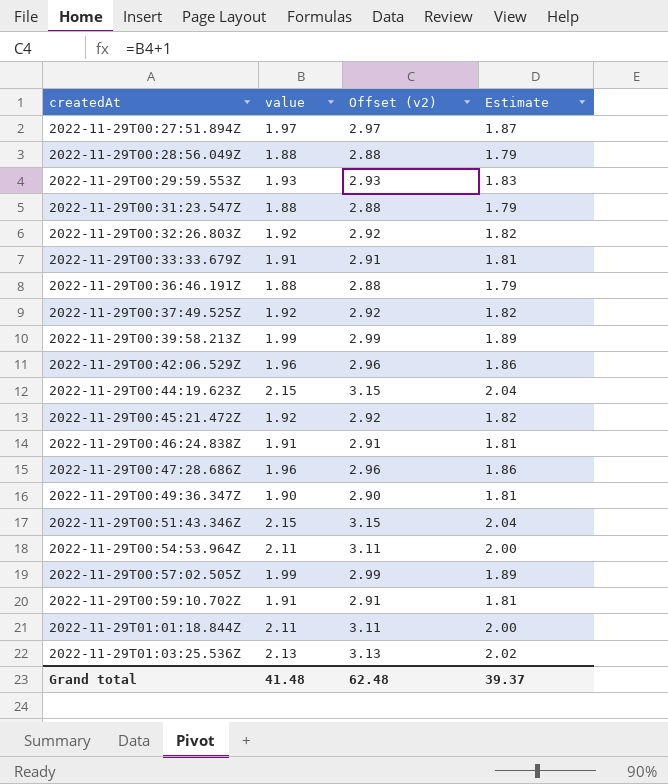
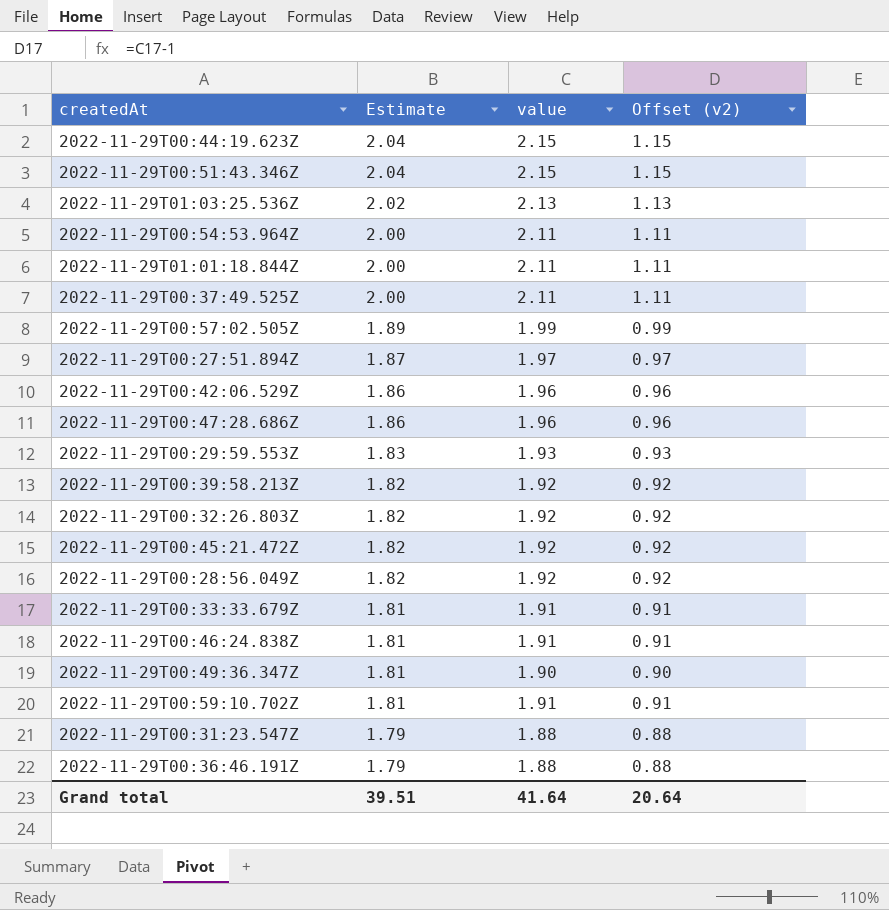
row order: createdAt ascending -> Estimate descending
column Estimate | position: 4 -> 2
column Offset (v2) | formula: [value] + 1 -> [value] - 1
2022-11-29T00:37:49.525Z | Estimate: 1.82 -> 2.00
2022-11-29T00:37:49.525Z | value: 1.92 -> 2.11
2022-11-29T00:39:58.213Z | Estimate: 1.89 -> 1.82
2022-11-29T00:39:58.213Z | value: 1.99 -> 1.92
2022-11-29T00:28:56.049Z | Estimate: 1.79 -> 1.82
2022-11-29T00:28:56.049Z | value: 1.88 -> 1.92
Grand total | Estimate: 39.37 -> 39.51
Grand total | value: 41.48 -> 41.64
Grand total | Offset (v2): 62.48 -> 20.64

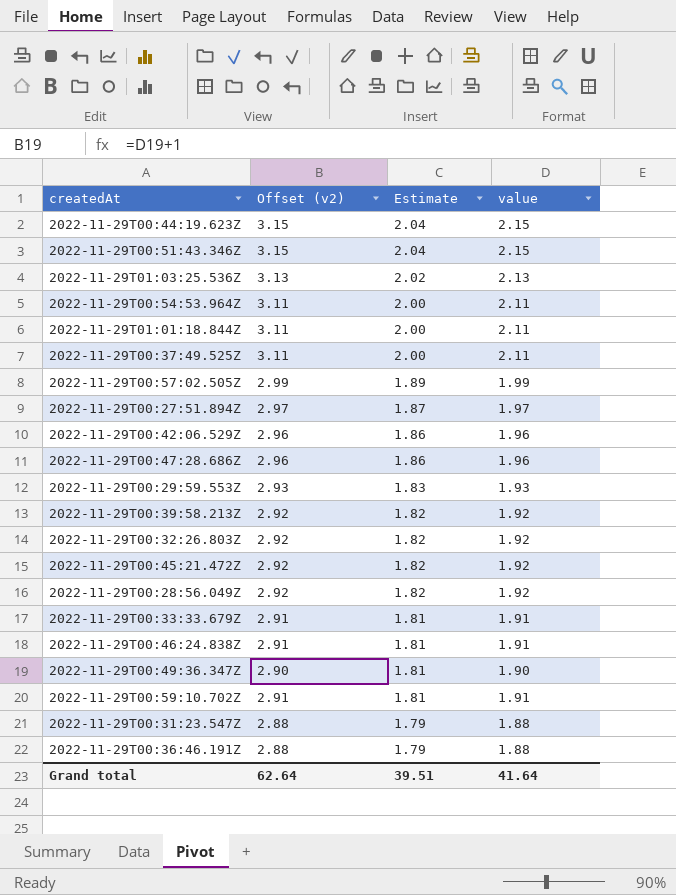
column Offset (v2) | formula: [value] - 1 -> [value] + 1
column Offset (v2) | position: 4 -> 2
Grand total | Offset (v2): 20.64 -> 62.64

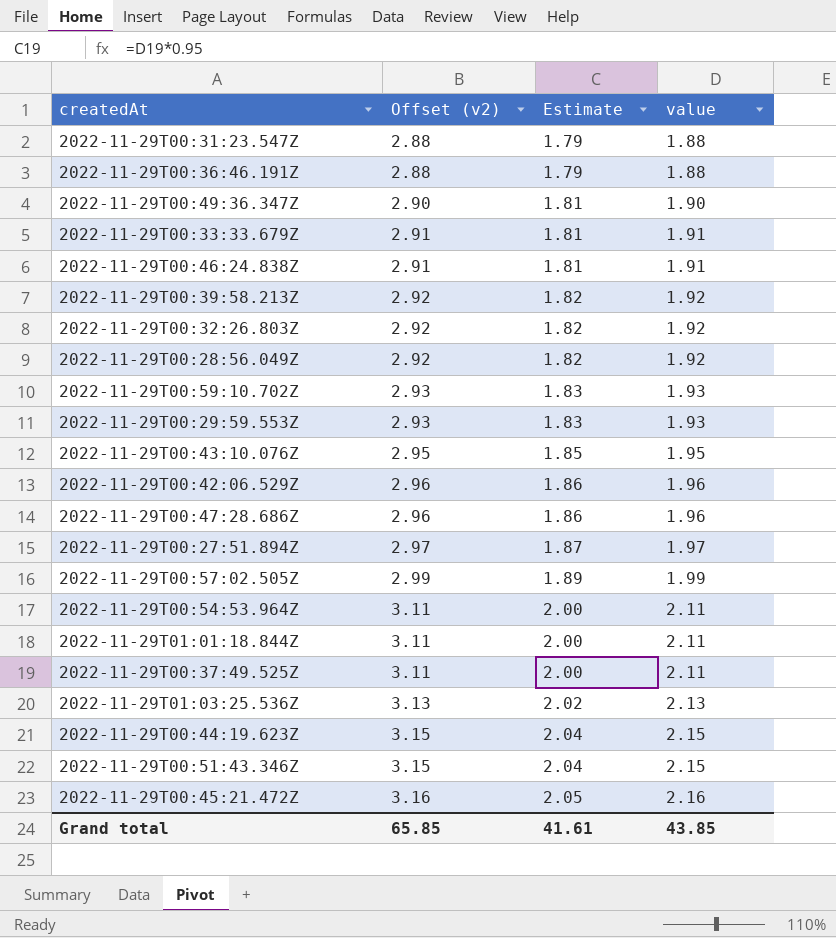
row order: Estimate descending -> Offset (v2) ascending
2022-11-29T00:59:10.702Z | Offset (v2): 2.91 -> 2.93
2022-11-29T00:59:10.702Z | Estimate: 1.81 -> 1.83
2022-11-29T00:59:10.702Z | value: 1.91 -> 1.93
row 2022-11-29T00:43:10.076Z: none -> 2.95 | 1.85 | 1.95
2022-11-29T00:45:21.472Z | Offset (v2): 2.92 -> 3.16
2022-11-29T00:45:21.472Z | Estimate: 1.82 -> 2.05
2022-11-29T00:45:21.472Z | value: 1.92 -> 2.16
Grand total | Offset (v2): 62.64 -> 65.85
Grand total | Estimate: 39.51 -> 41.61
Grand total | value: 41.64 -> 43.85

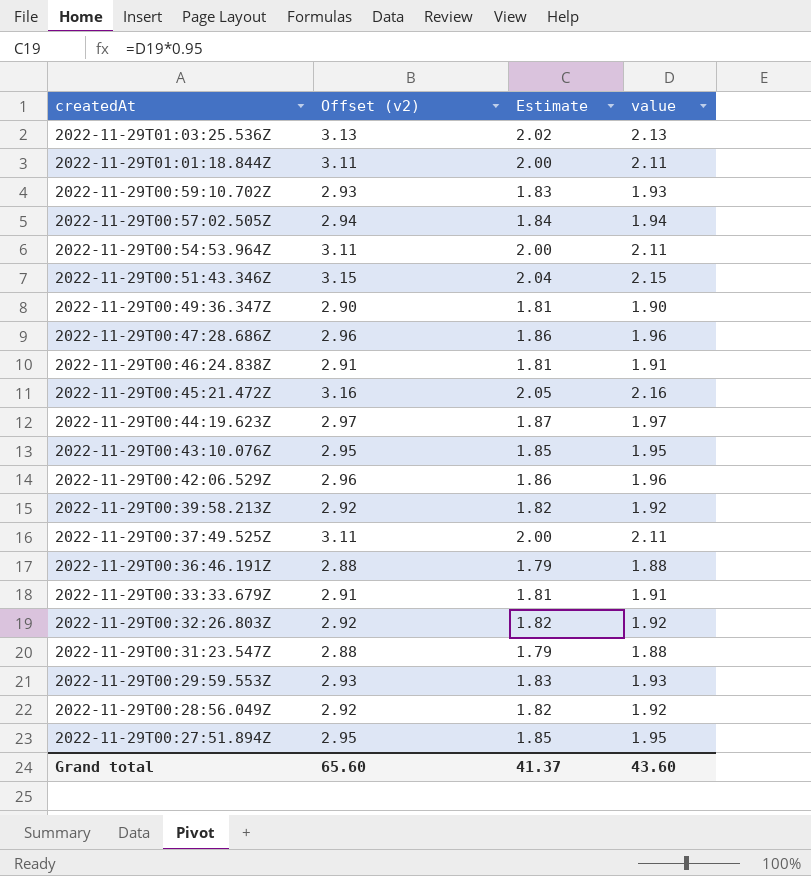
row order: Offset (v2) ascending -> createdAt descending
2022-11-29T00:57:02.505Z | Offset (v2): 2.99 -> 2.94
2022-11-29T00:57:02.505Z | Estimate: 1.89 -> 1.84
2022-11-29T00:57:02.505Z | value: 1.99 -> 1.94
2022-11-29T00:44:19.623Z | Offset (v2): 3.15 -> 2.97
2022-11-29T00:44:19.623Z | Estimate: 2.04 -> 1.87
2022-11-29T00:44:19.623Z | value: 2.15 -> 1.97
2022-11-29T00:27:51.894Z | Offset (v2): 2.97 -> 2.95
2022-11-29T00:27:51.894Z | Estimate: 1.87 -> 1.85
2022-11-29T00:27:51.894Z | value: 1.97 -> 1.95
Grand total | Offset (v2): 65.85 -> 65.60
Grand total | Estimate: 41.61 -> 41.37
Grand total | value: 43.85 -> 43.60

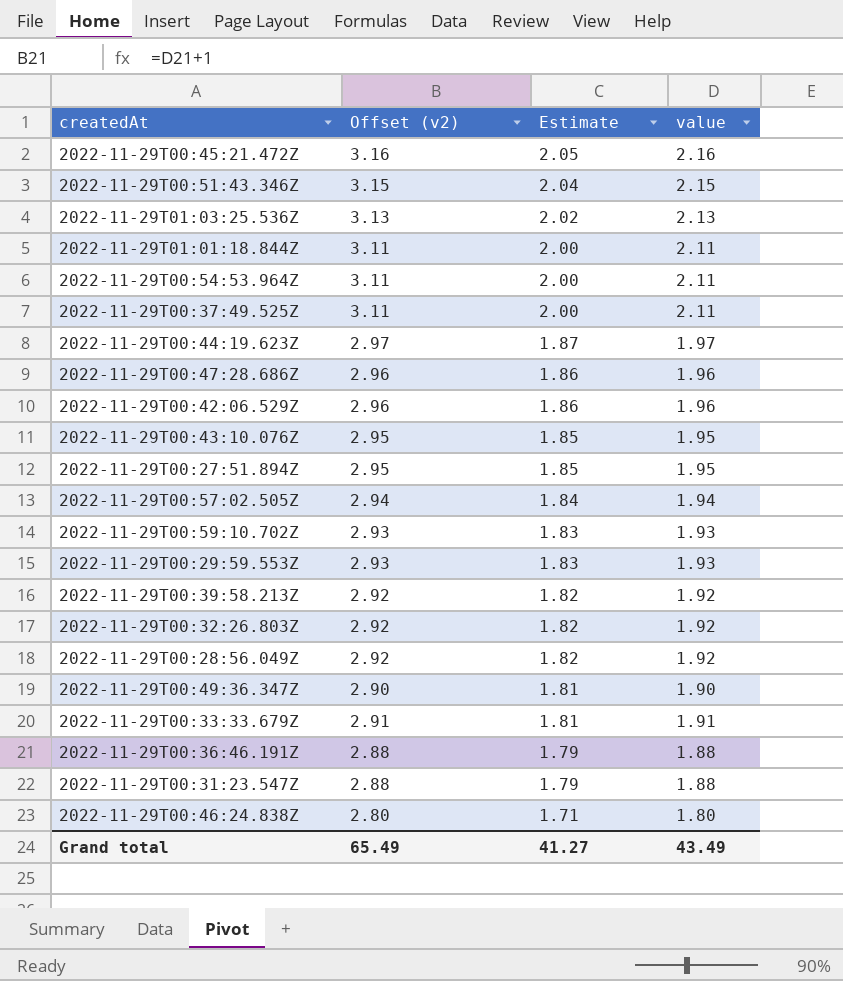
row order: createdAt descending -> Estimate descending
2022-11-29T00:46:24.838Z | Offset (v2): 2.91 -> 2.80
2022-11-29T00:46:24.838Z | Estimate: 1.81 -> 1.71
2022-11-29T00:46:24.838Z | value: 1.91 -> 1.80
Grand total | Offset (v2): 65.60 -> 65.49
Grand total | Estimate: 41.37 -> 41.27
Grand total | value: 43.60 -> 43.49

